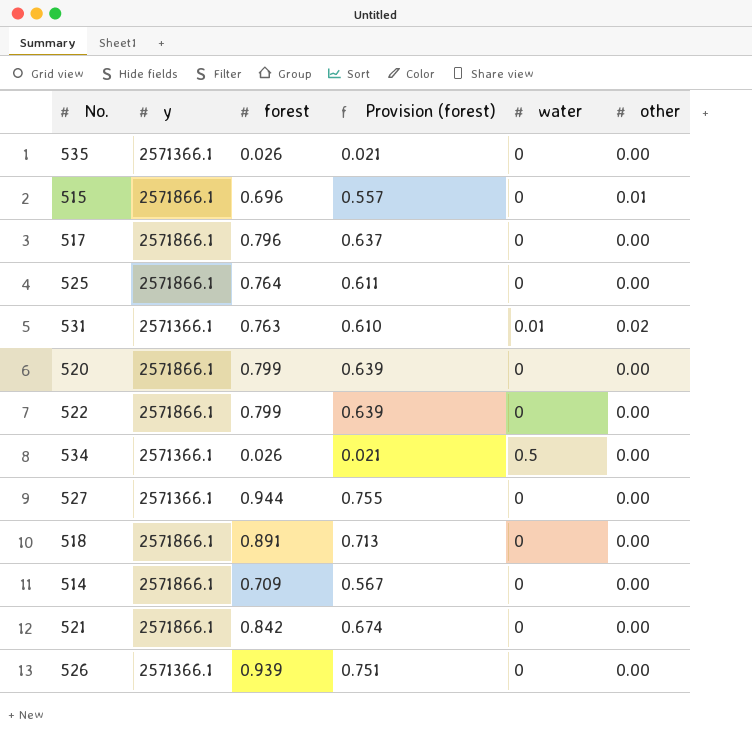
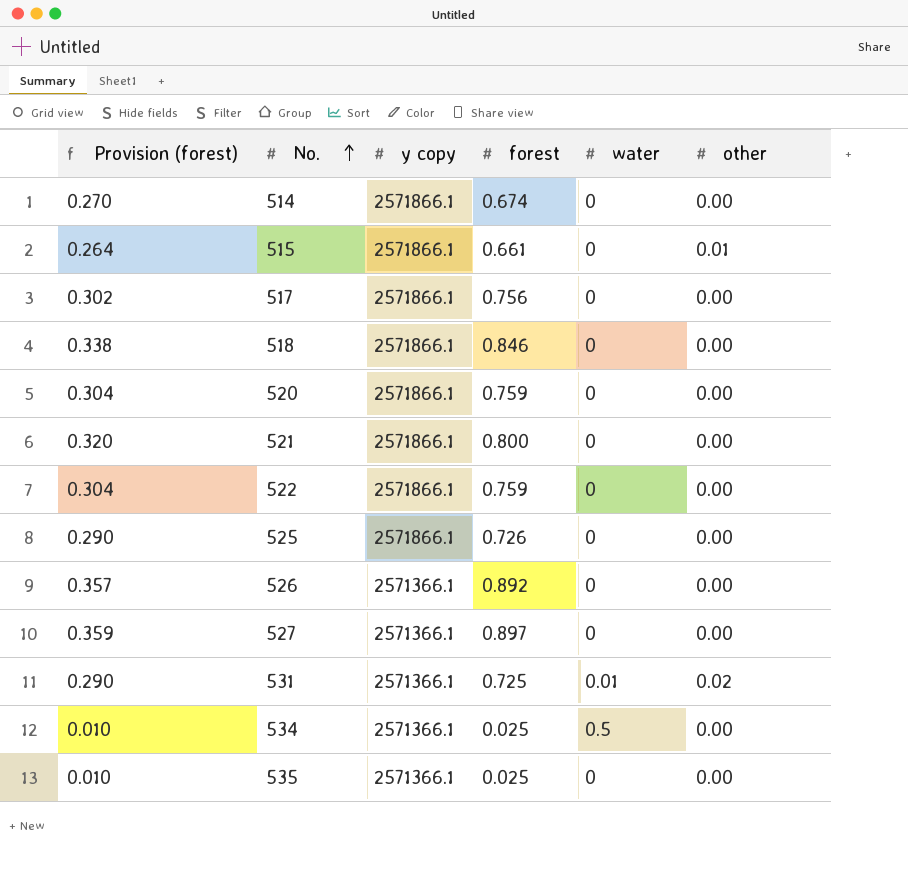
row order: none -> No. ascending
column Provision (forest) | formula: [forest] * 0.8 -> [forest] * 0.4
column Provision (forest) | position: 4 -> 1
column name: y -> y copy
514 | forest: 0.709 -> 0.674
515 | forest: 0.696 -> 0.661
517 | forest: 0.796 -> 0.756
518 | forest: 0.891 -> 0.846
520 | forest: 0.799 -> 0.759
521 | forest: 0.842 -> 0.800
522 | forest: 0.799 -> 0.759
525 | forest: 0.764 -> 0.726
526 | forest: 0.939 -> 0.892
527 | forest: 0.944 -> 0.897
531 | forest: 0.763 -> 0.725
534 | forest: 0.026 -> 0.025
535 | forest: 0.026 -> 0.025

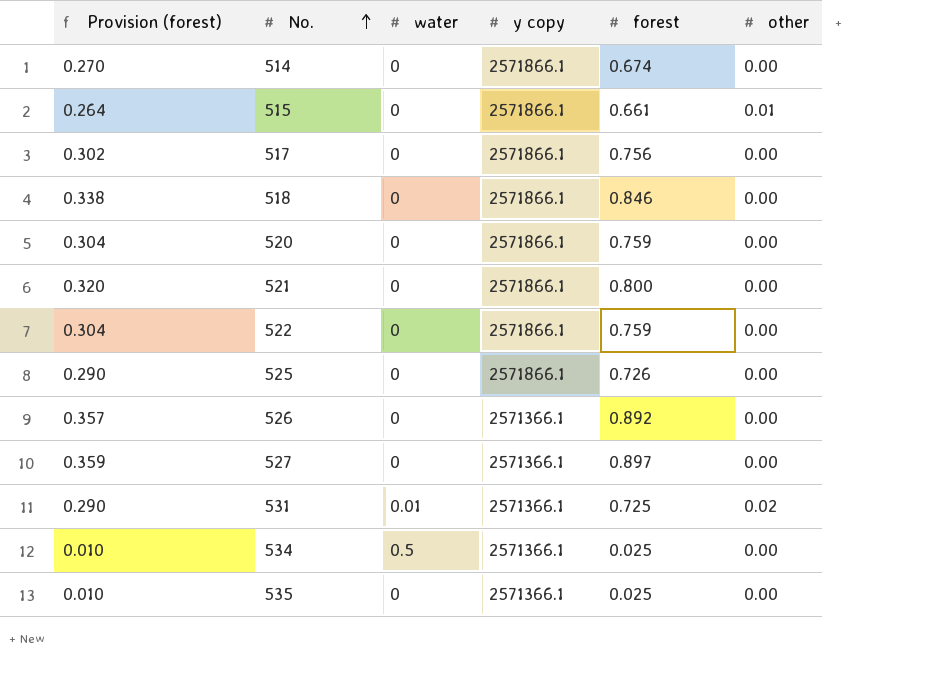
column water | position: 5 -> 3

